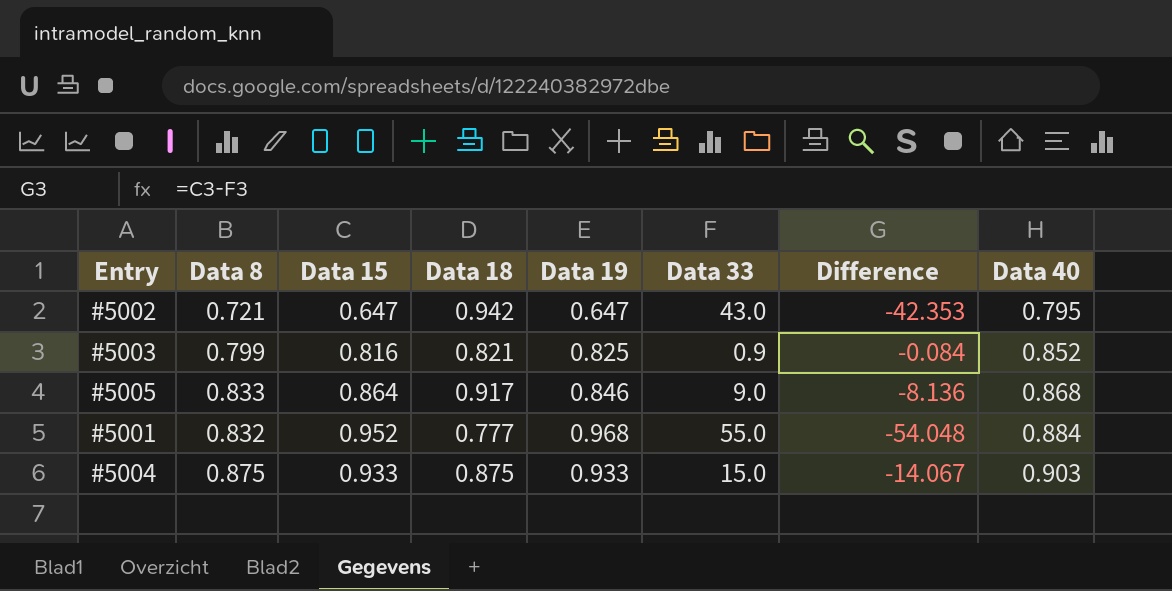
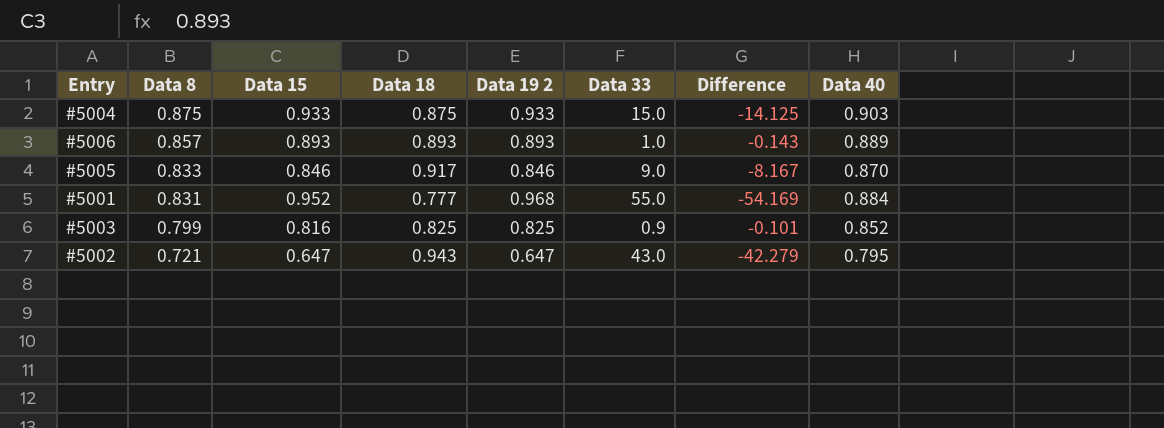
row order: Data 40 ascending -> Data 8 descending
column name: Data 19 -> Data 19 2
column Difference | formula: [Data 15] - [Data 33] -> [Data 8] - [Data 33]
row #5006: none -> 0.857 | 0.893 | 0.893 | 0.893 | 1.0 | -0.143 | 0.889
#5005 | Data 15: 0.864 -> 0.846
#5005 | Data 40: 0.868 -> 0.870
#5001 | Data 8: 0.832 -> 0.831
#5003 | Data 18: 0.821 -> 0.825
#5002 | Data 18: 0.942 -> 0.943

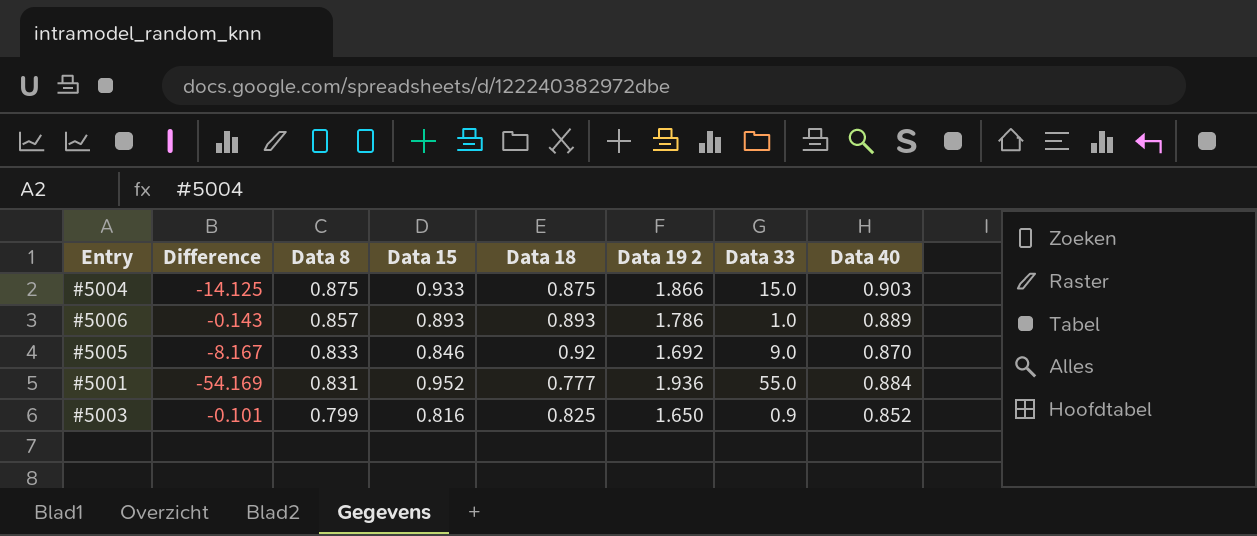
column Difference | position: 7 -> 2
row #5002: 0.721 | 0.647 | 0.943 | 0.647 | 43.0 | -42.279 | 0.795 -> none
#5004 | Data 19 2: 0.933 -> 1.866
#5006 | Data 19 2: 0.893 -> 1.786
#5005 | Data 18: 0.917 -> 0.92
#5005 | Data 19 2: 0.846 -> 1.692
#5001 | Data 19 2: 0.968 -> 1.936
#5003 | Data 19 2: 0.825 -> 1.650

